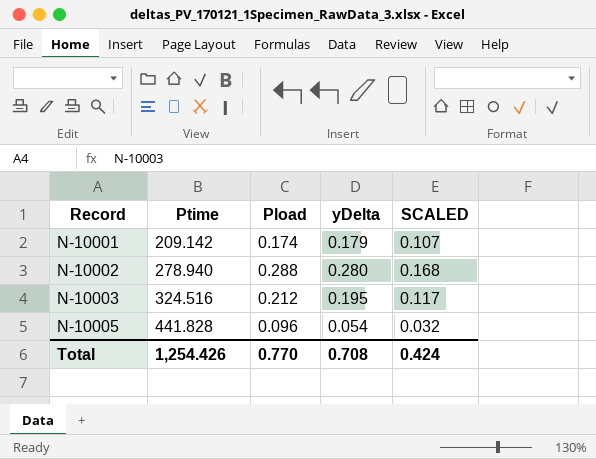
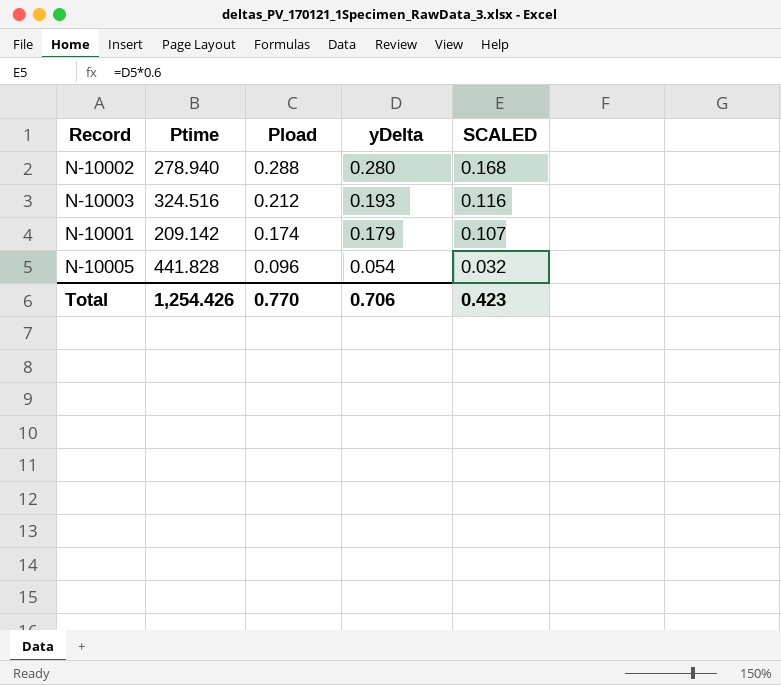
row order: Record ascending -> Pload descending
N-10003 | yDelta: 0.195 -> 0.193
N-10003 | SCALED: 0.117 -> 0.116
Total | yDelta: 0.708 -> 0.706
Total | SCALED: 0.424 -> 0.423

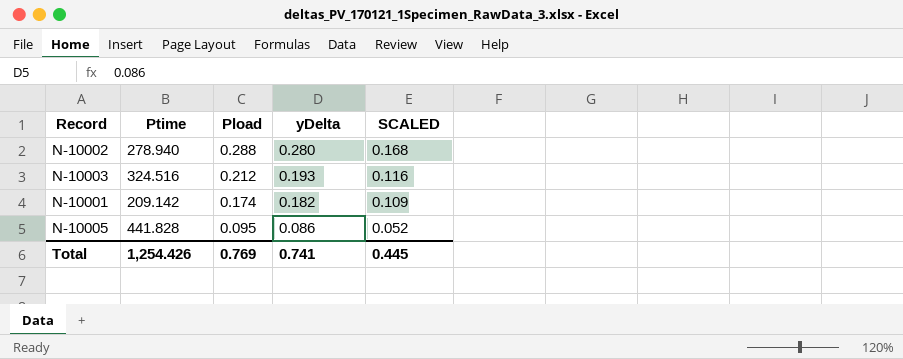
N-10001 | yDelta: 0.179 -> 0.182
N-10001 | SCALED: 0.107 -> 0.109
N-10005 | Pload: 0.096 -> 0.095
N-10005 | yDelta: 0.054 -> 0.086
N-10005 | SCALED: 0.032 -> 0.052
Total | Pload: 0.770 -> 0.769
Total | yDelta: 0.706 -> 0.741
Total | SCALED: 0.423 -> 0.445

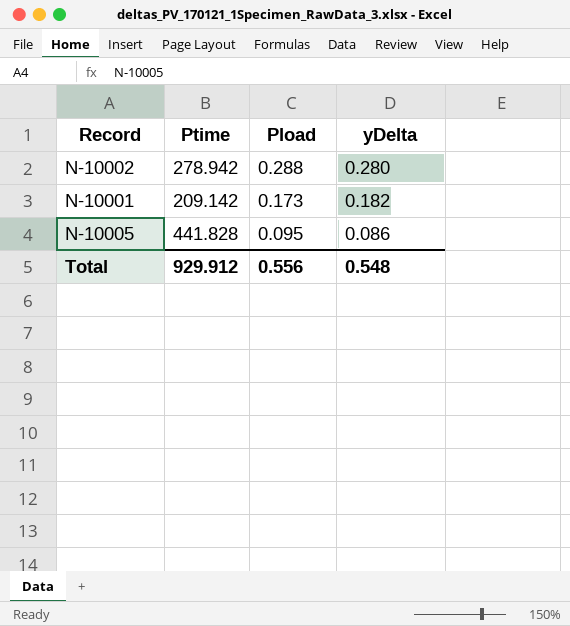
column SCALED | formula: [yDelta] * 0.6 -> none
row N-10003: 324.516 | 0.212 | 0.193 | 0.116 -> none
N-10002 | Ptime: 278.940 -> 278.942
N-10001 | Pload: 0.174 -> 0.173
Total | Ptime: 1,254.426 -> 929.912
Total | Pload: 0.769 -> 0.556
Total | yDelta: 0.741 -> 0.548

